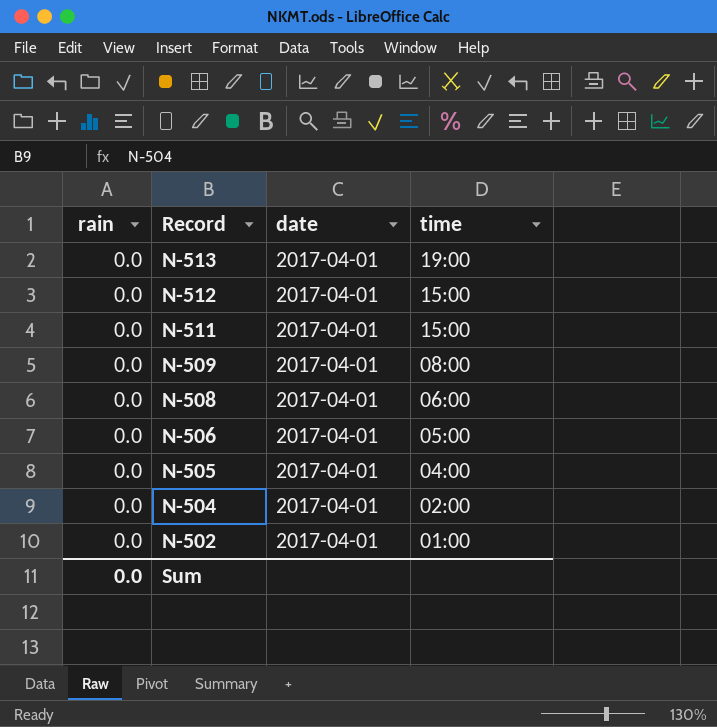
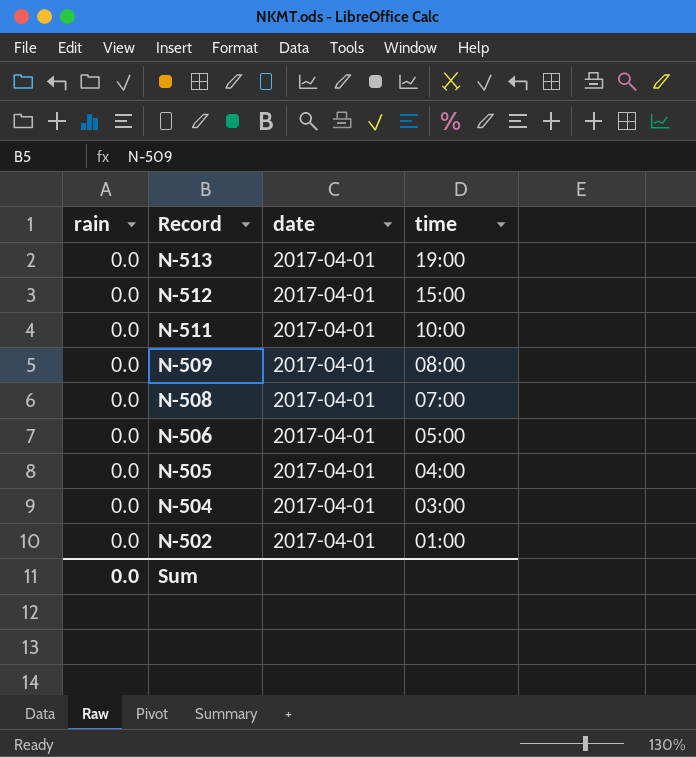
N-511 | time: 15:00 -> 10:00
N-508 | time: 06:00 -> 07:00
N-504 | time: 02:00 -> 03:00

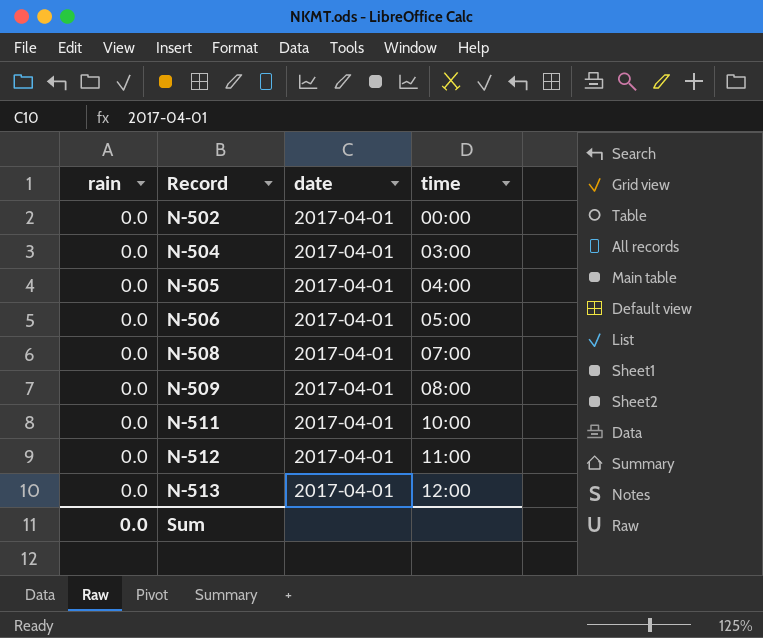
row order: Record descending -> Record ascending
N-502 | time: 01:00 -> 00:00
N-512 | time: 15:00 -> 11:00
N-513 | time: 19:00 -> 12:00

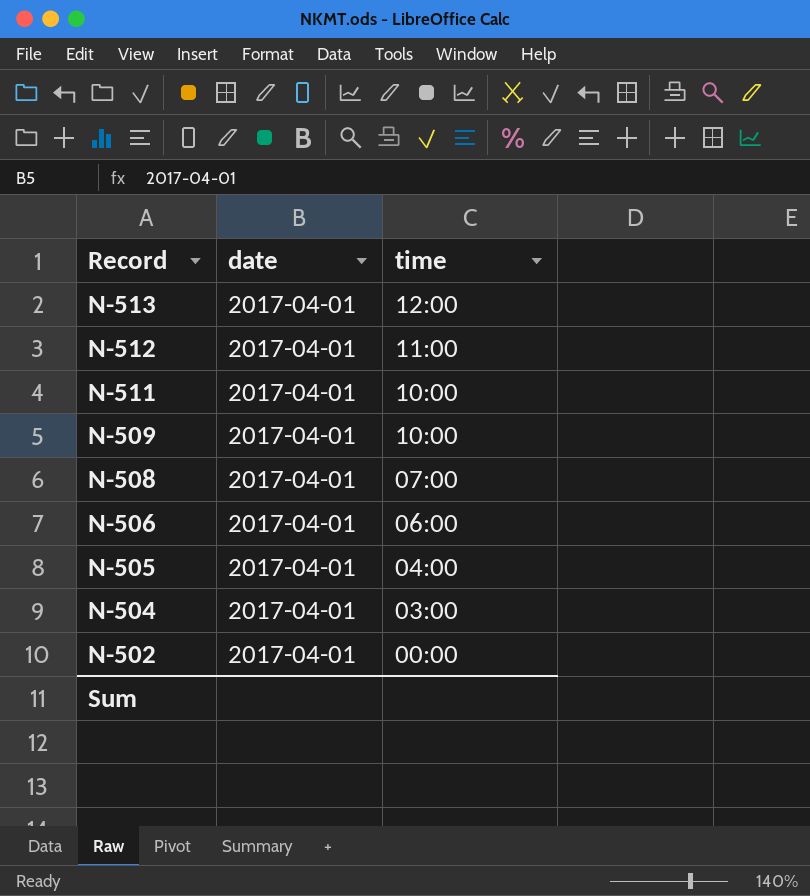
row order: Record ascending -> Record descending
column rain | position: 1 -> none
N-509 | time: 08:00 -> 10:00
N-506 | time: 05:00 -> 06:00

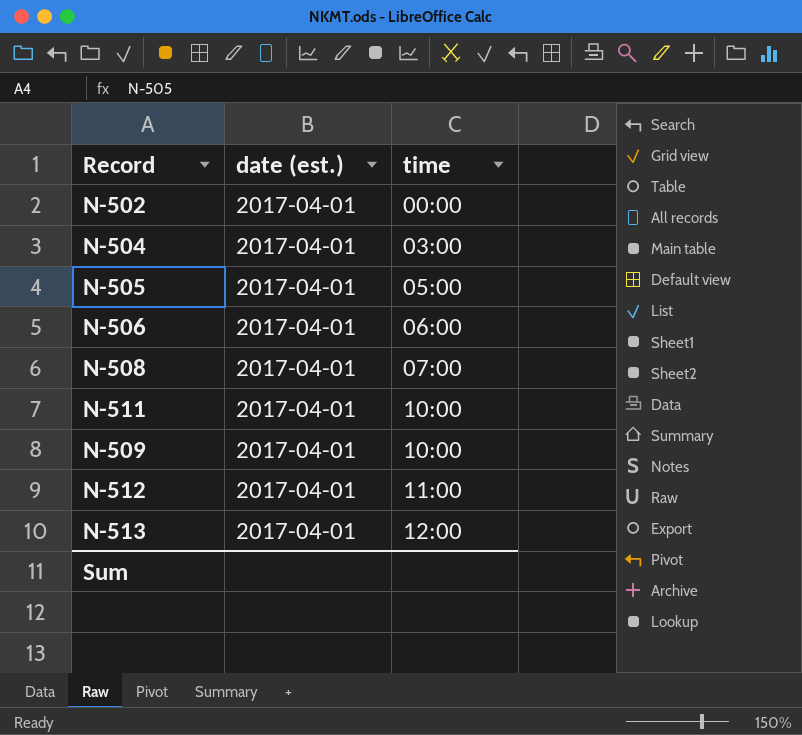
row order: Record descending -> time ascending
column name: date -> date (est.)
N-505 | time: 04:00 -> 05:00

